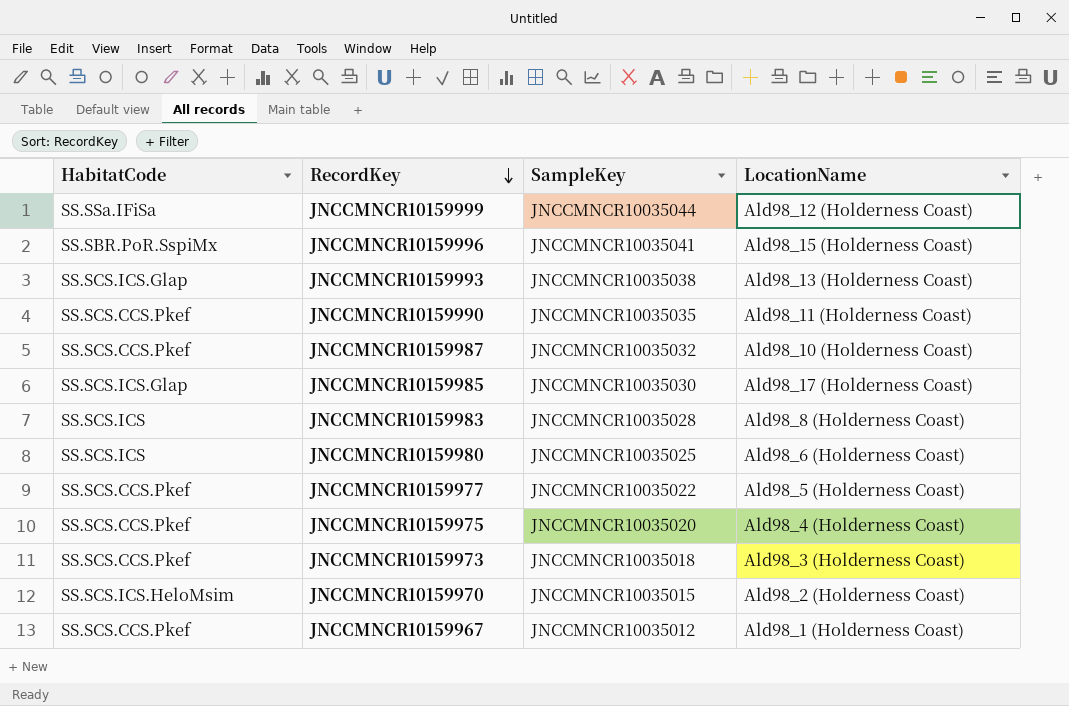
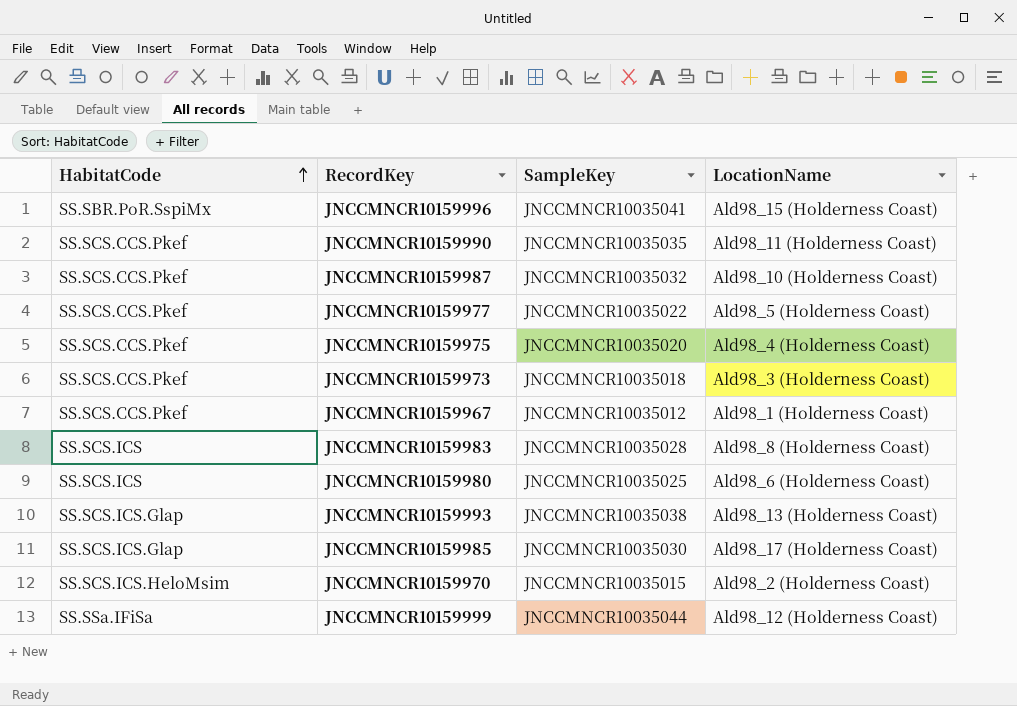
row order: RecordKey descending -> HabitatCode ascending

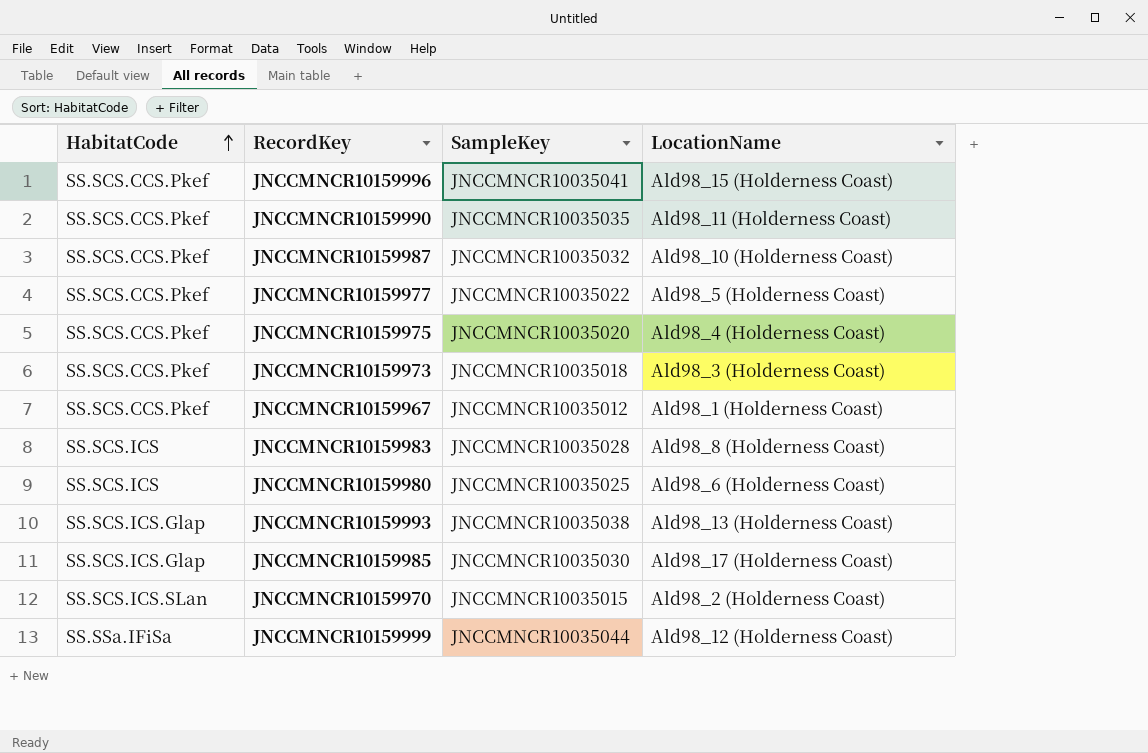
JNCCMNCR10159996 | HabitatCode: SS.SBR.PoR.SspiMx -> SS.SCS.CCS.Pkef
JNCCMNCR10159970 | HabitatCode: SS.SCS.ICS.HeloMsim -> SS.SCS.ICS.SLan

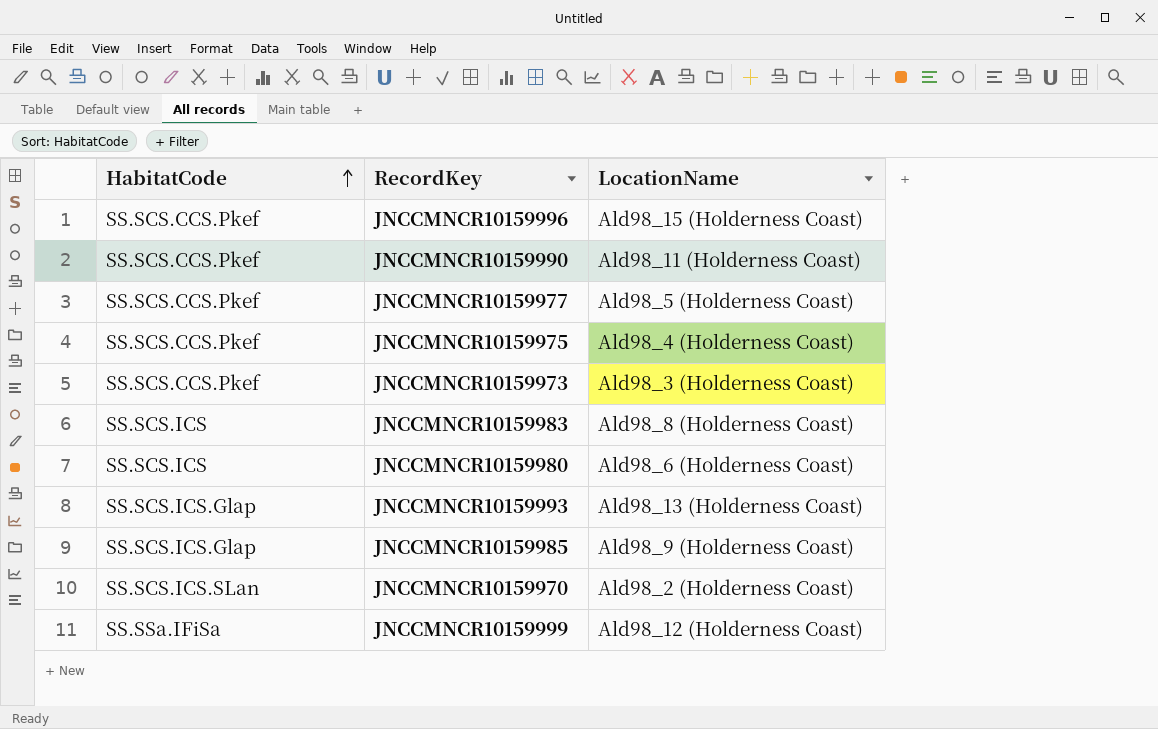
column SampleKey | position: 3 -> none
row JNCCMNCR10159987: SS.SCS.CCS.Pkef | JNCCMNCR10035032 | Ald98_10 (Holderness Coast) -> none
row JNCCMNCR10159967: SS.SCS.CCS.Pkef | JNCCMNCR10035012 | Ald98_1 (Holderness Coast) -> none
JNCCMNCR10159985 | LocationName: Ald98_17 (Holderness Coast) -> Ald98_9 (Holderness Coast)

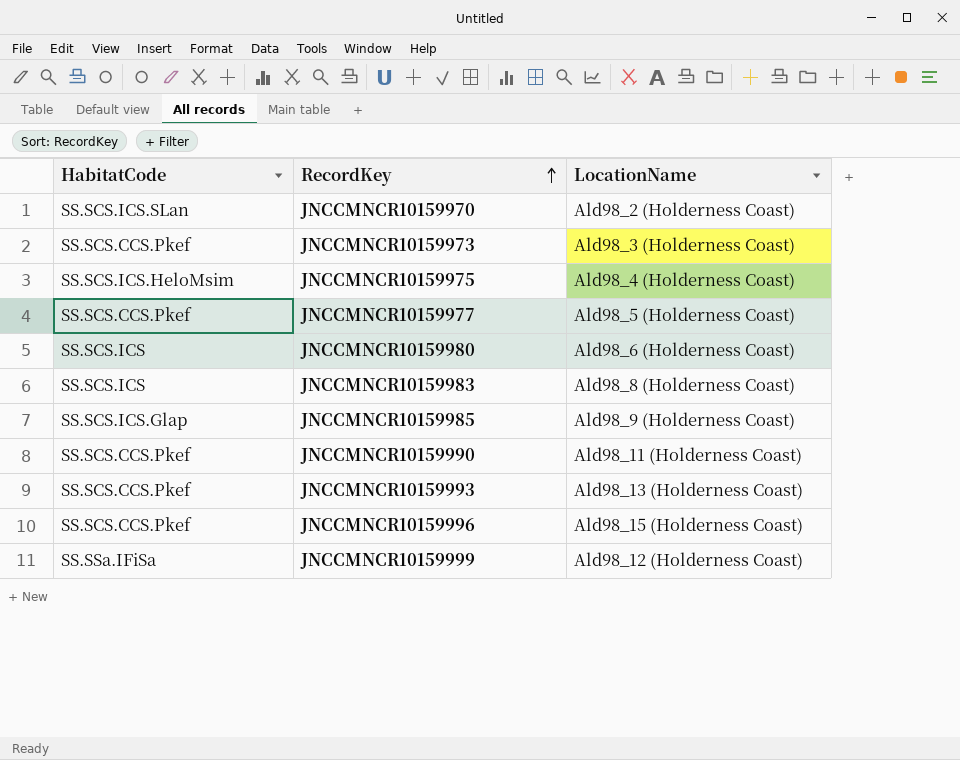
row order: HabitatCode ascending -> RecordKey ascending
JNCCMNCR10159975 | HabitatCode: SS.SCS.CCS.Pkef -> SS.SCS.ICS.HeloMsim
JNCCMNCR10159993 | HabitatCode: SS.SCS.ICS.Glap -> SS.SCS.CCS.Pkef

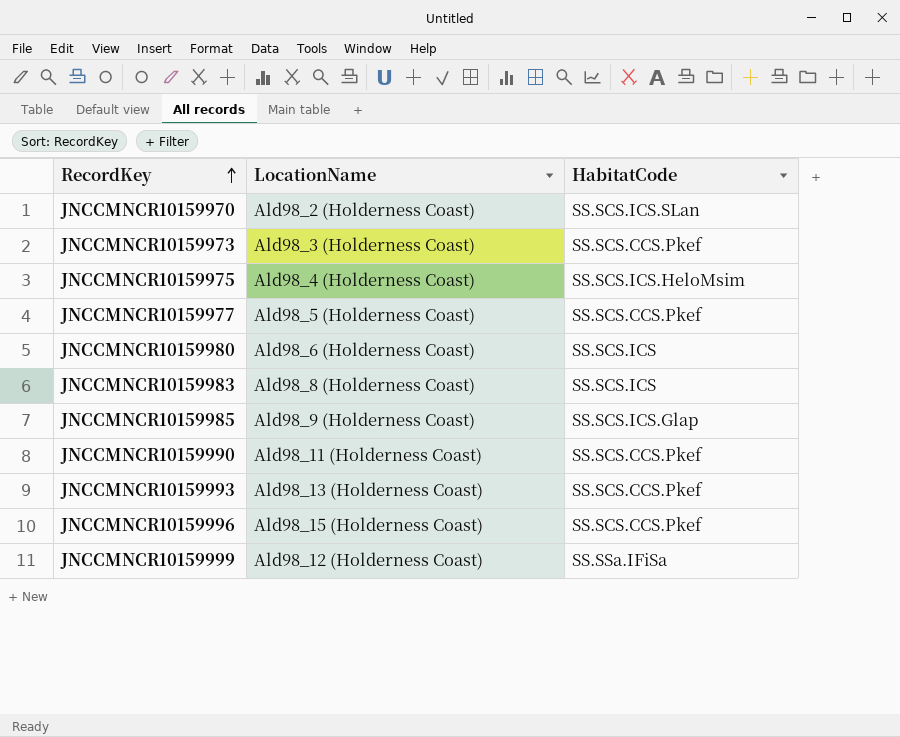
column HabitatCode | position: 1 -> 3

